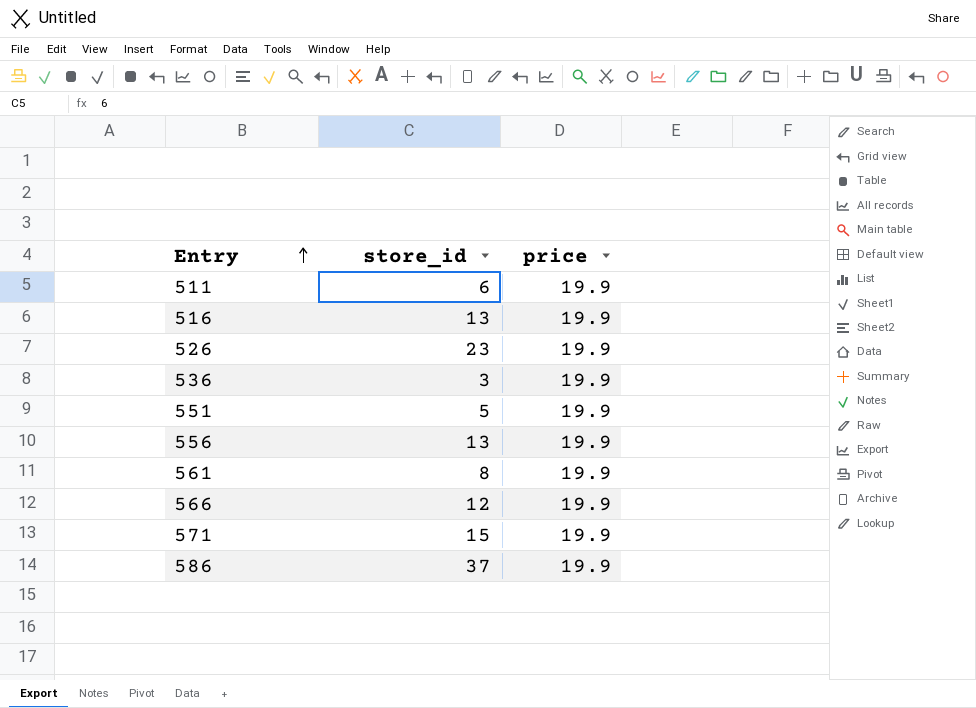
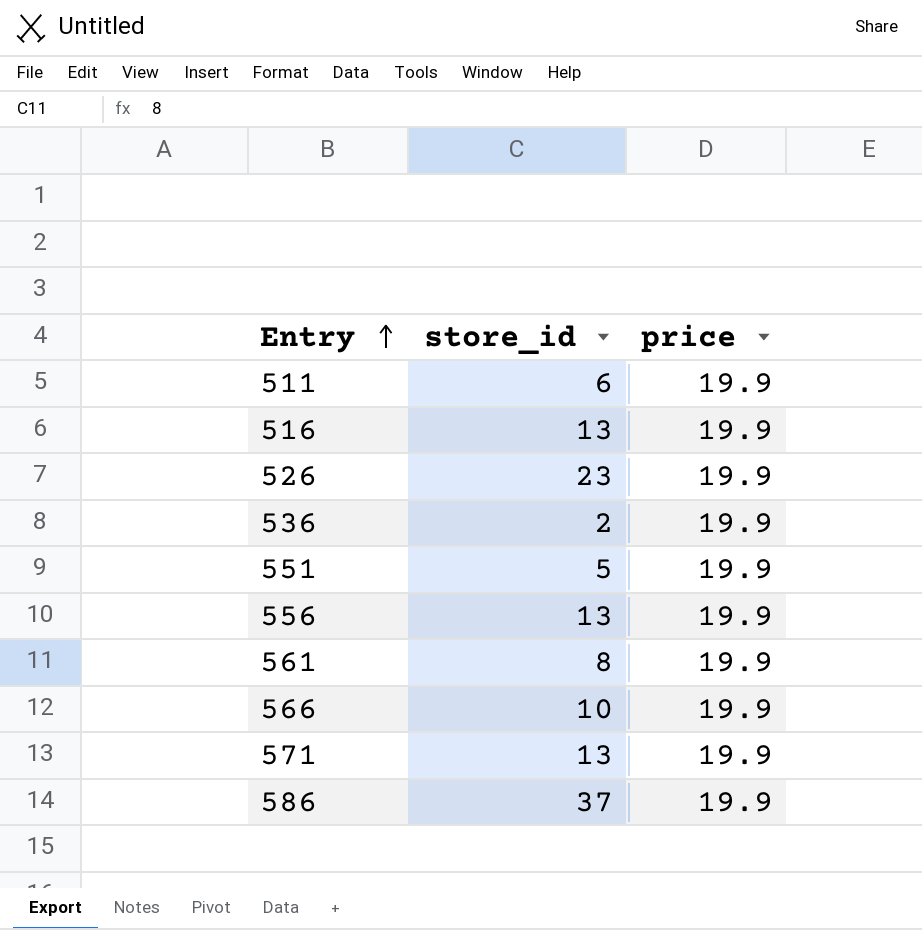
536 | store_id: 3 -> 2
566 | store_id: 12 -> 10
571 | store_id: 15 -> 13

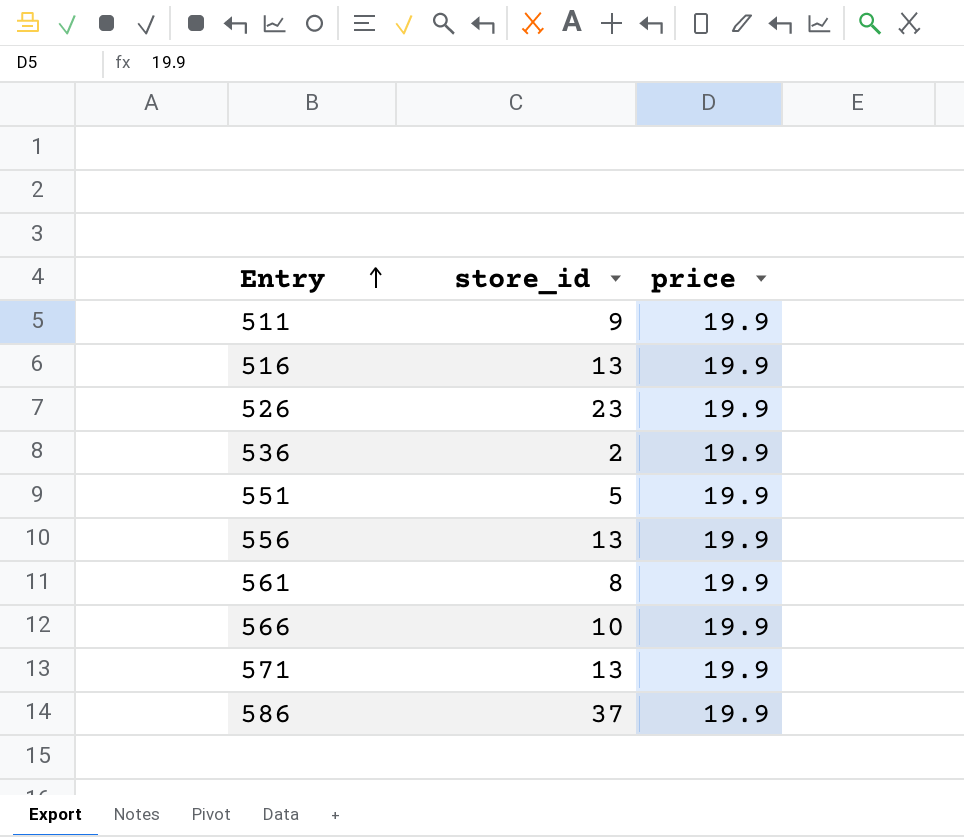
511 | store_id: 6 -> 9

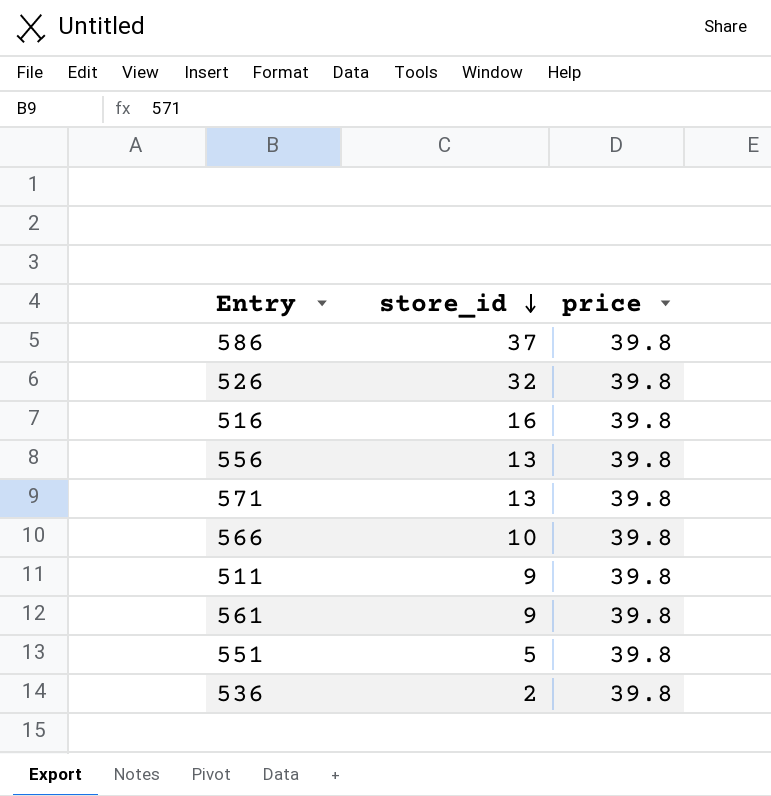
row order: Entry ascending -> store_id descending
586 | price: 19.9 -> 39.8
526 | store_id: 23 -> 32
526 | price: 19.9 -> 39.8
516 | store_id: 13 -> 16
516 | price: 19.9 -> 39.8
556 | price: 19.9 -> 39.8
571 | price: 19.9 -> 39.8
566 | price: 19.9 -> 39.8
511 | price: 19.9 -> 39.8
561 | store_id: 8 -> 9
561 | price: 19.9 -> 39.8
551 | price: 19.9 -> 39.8
536 | price: 19.9 -> 39.8

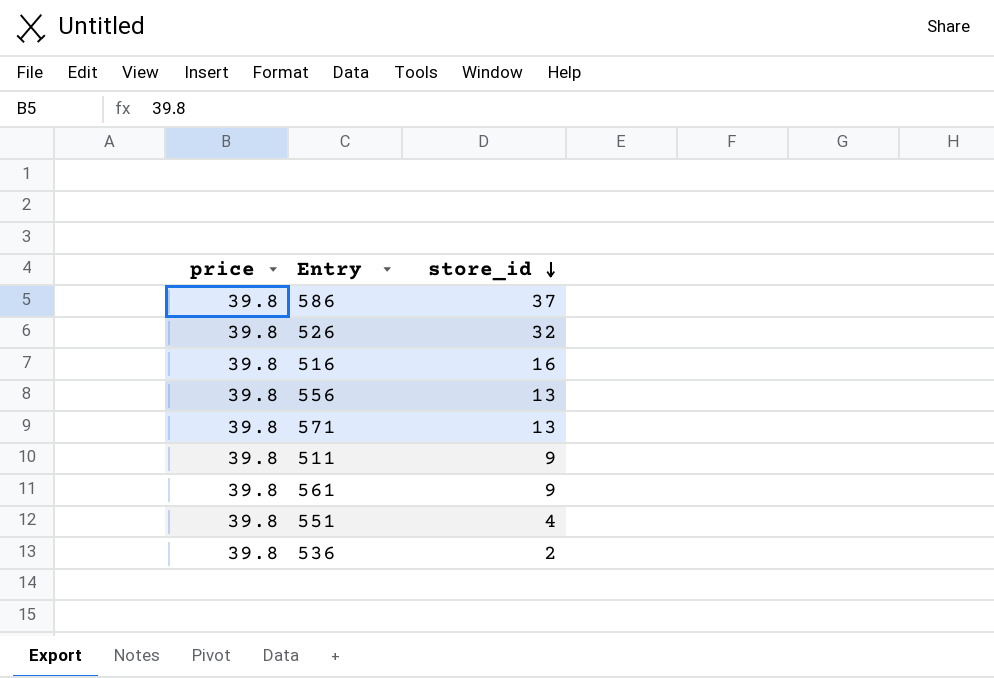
column price | position: 3 -> 1
row 566: 10 | 39.8 -> none
551 | store_id: 5 -> 4

